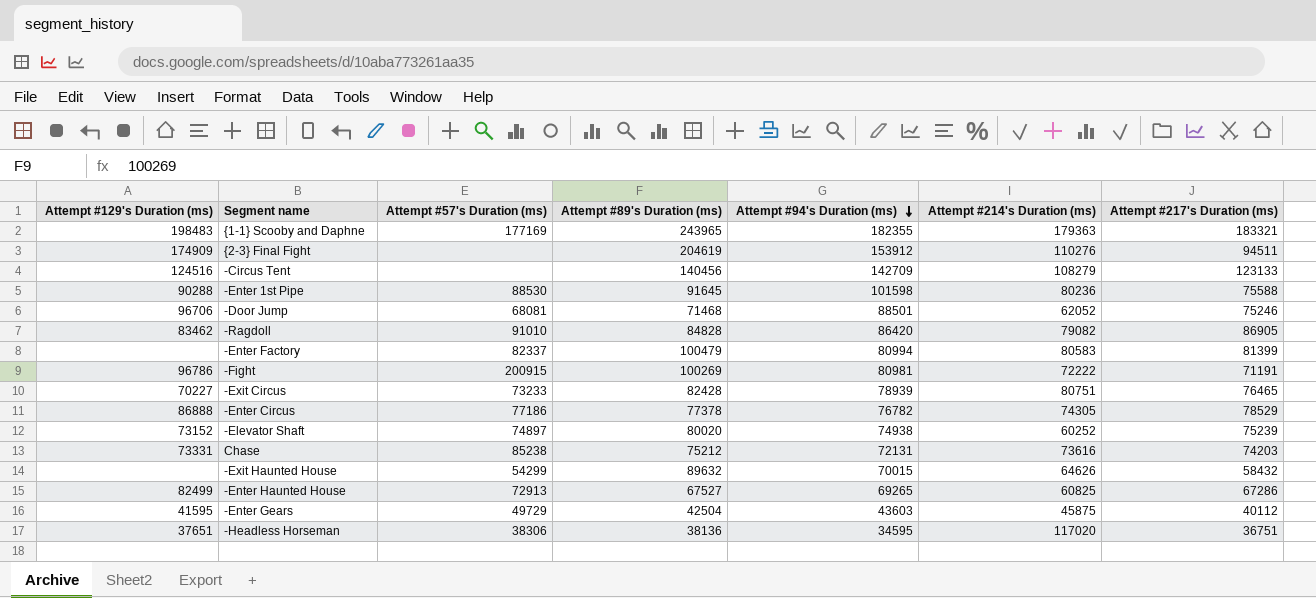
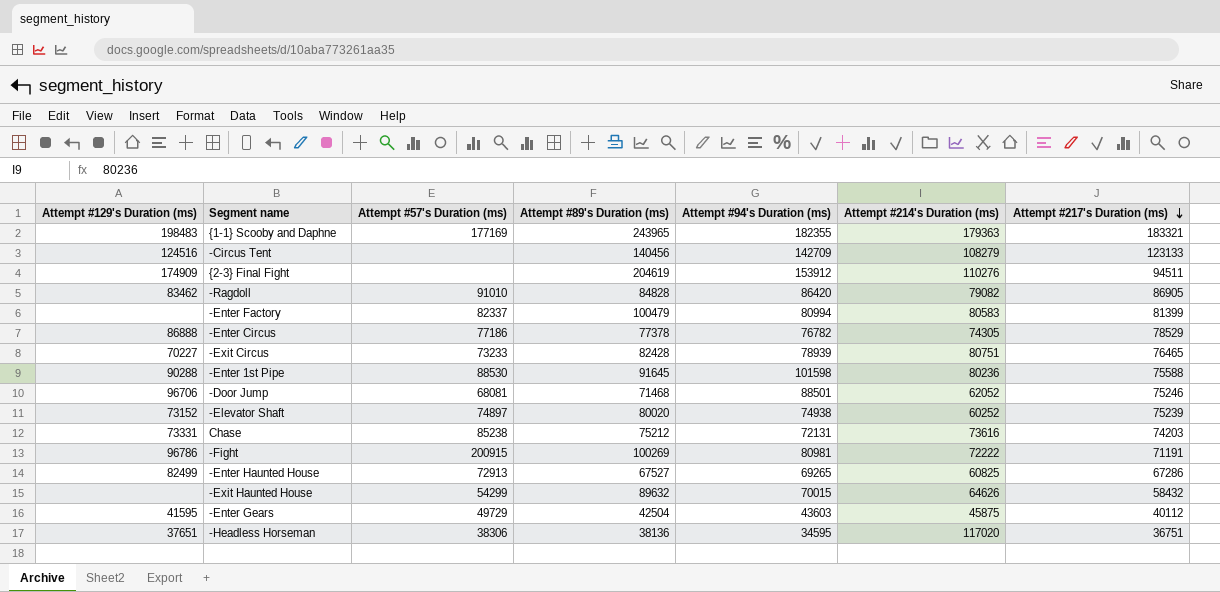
row order: Attempt #94's Duration (ms) descending -> Attempt #217's Duration (ms) descending

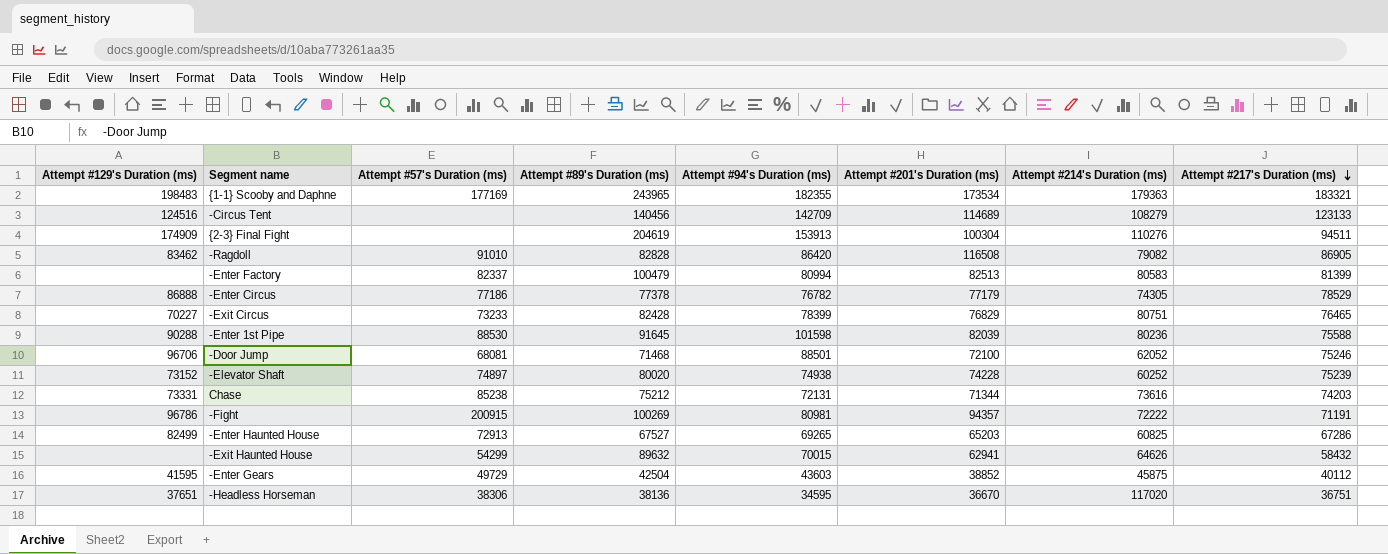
column Attempt #201's Duration (ms) | position: none -> 6
{2-3} Final Fight | Attempt #94's Duration (ms): 153912 -> 153913
-Ragdoll | Attempt #89's Duration (ms): 84828 -> 82828
-Exit Circus | Attempt #94's Duration (ms): 78939 -> 78399

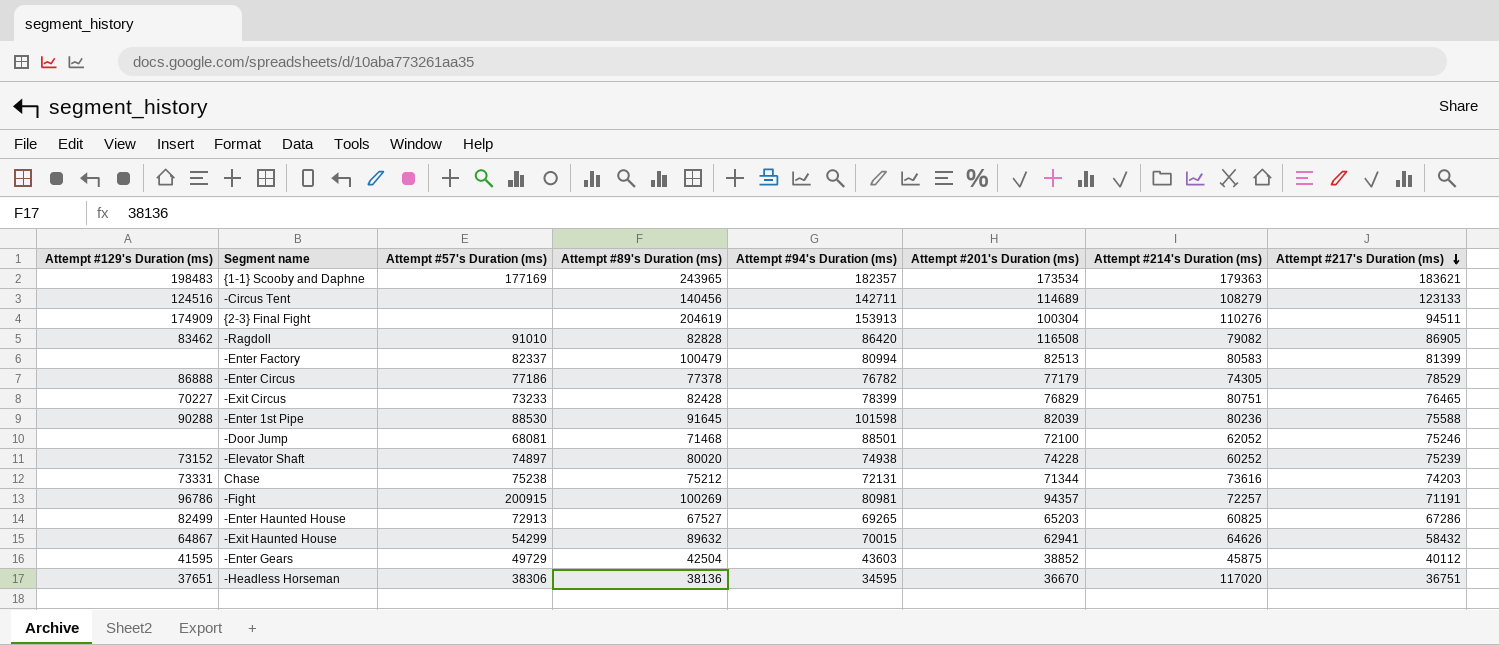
{1-1} Scooby and Daphne | Attempt #94's Duration (ms): 182355 -> 182357
{1-1} Scooby and Daphne | Attempt #217's Duration (ms): 183321 -> 183621
-Circus Tent | Attempt #94's Duration (ms): 142709 -> 142711
-Door Jump | Attempt #129's Duration (ms): 96706 -> none
Chase | Attempt #57's Duration (ms): 85238 -> 75238
-Fight | Attempt #214's Duration (ms): 72222 -> 72257
-Exit Haunted House | Attempt #129's Duration (ms): none -> 64867

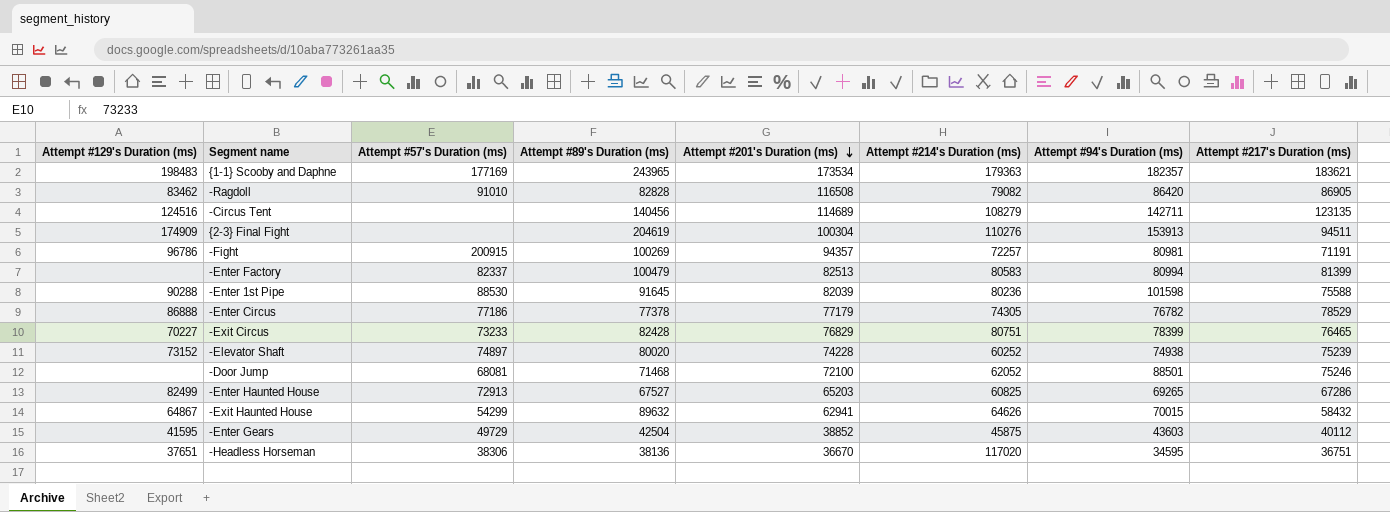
row order: Attempt #217's Duration (ms) descending -> Attempt #201's Duration (ms) descending
column Attempt #94's Duration (ms) | position: 5 -> 7
row Chase: 73331 | 75238 | 75212 | 72131 | 71344 | 73616 | 74203 -> none
-Circus Tent | Attempt #217's Duration (ms): 123133 -> 123135

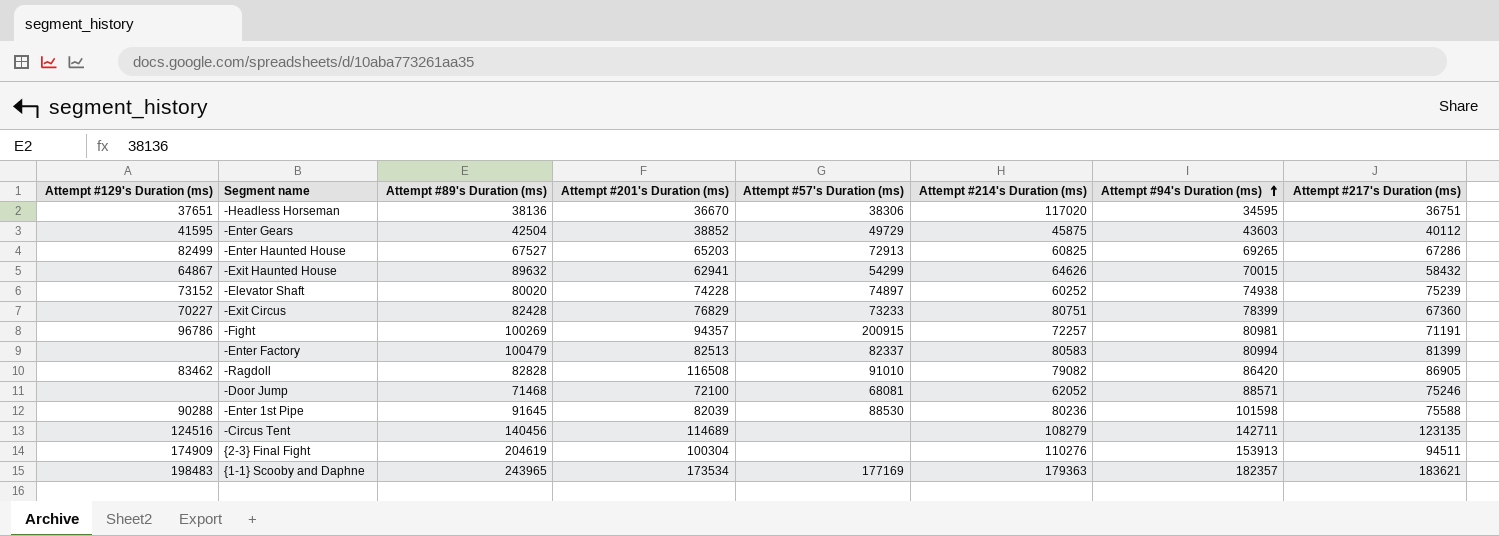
row order: Attempt #201's Duration (ms) descending -> Attempt #94's Duration (ms) ascending
column Attempt #57's Duration (ms) | position: 3 -> 5
row -Enter Circus: 86888 | 77186 | 77378 | 77179 | 74305 | 76782 | 78529 -> none
-Exit Circus | Attempt #217's Duration (ms): 76465 -> 67360
-Door Jump | Attempt #94's Duration (ms): 88501 -> 88571

